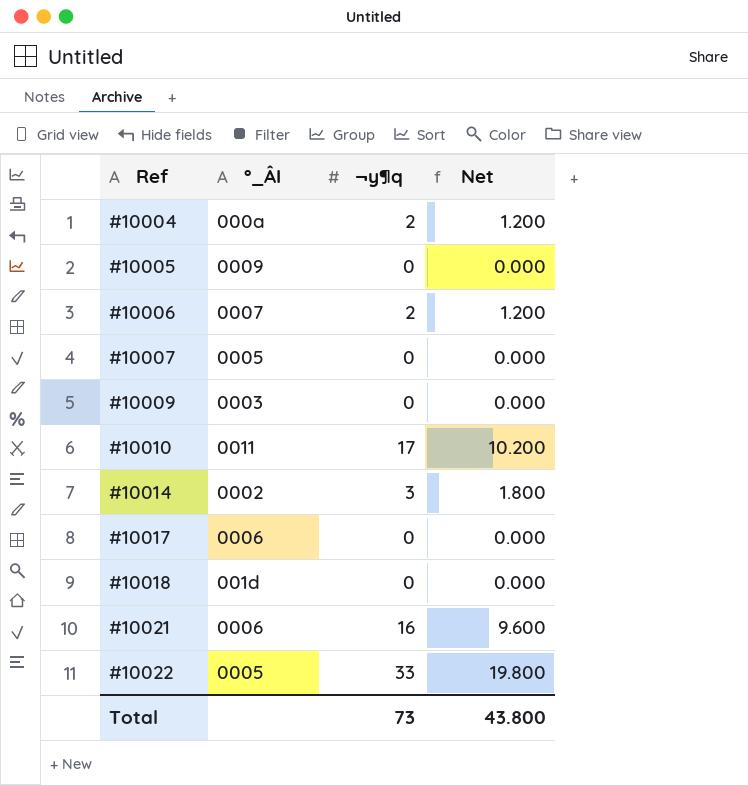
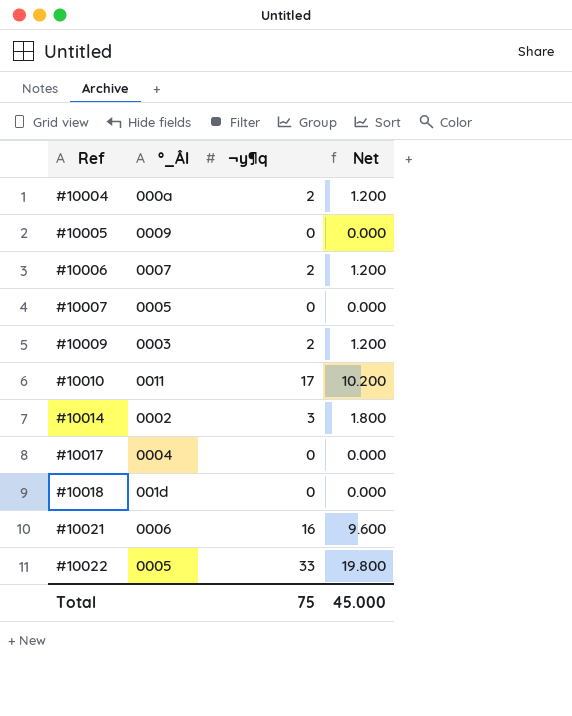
#10009 | ¬y¶q: 0 -> 2
#10009 | Net: 0.000 -> 1.200
#10017 | °_ÂI: 0006 -> 0004
Total | ¬y¶q: 73 -> 75
Total | Net: 43.800 -> 45.000

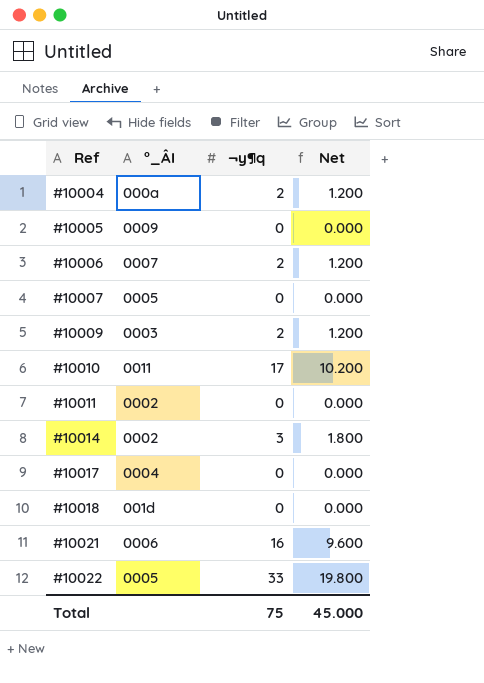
row #10011: none -> 0002 | 0 | 0.000

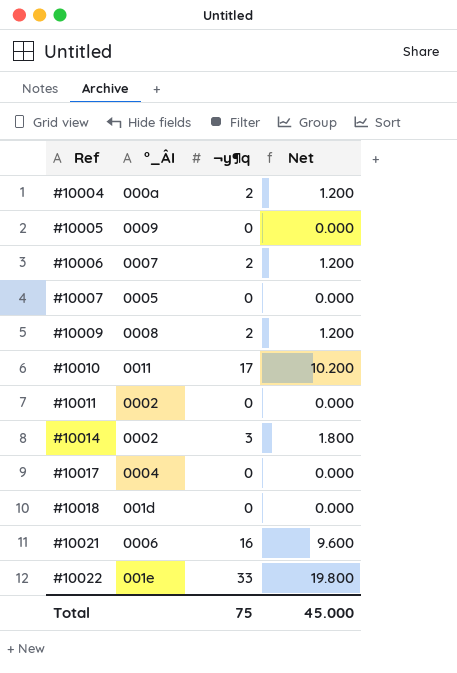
#10009 | °_ÂI: 0003 -> 0008
#10022 | °_ÂI: 0005 -> 001e

